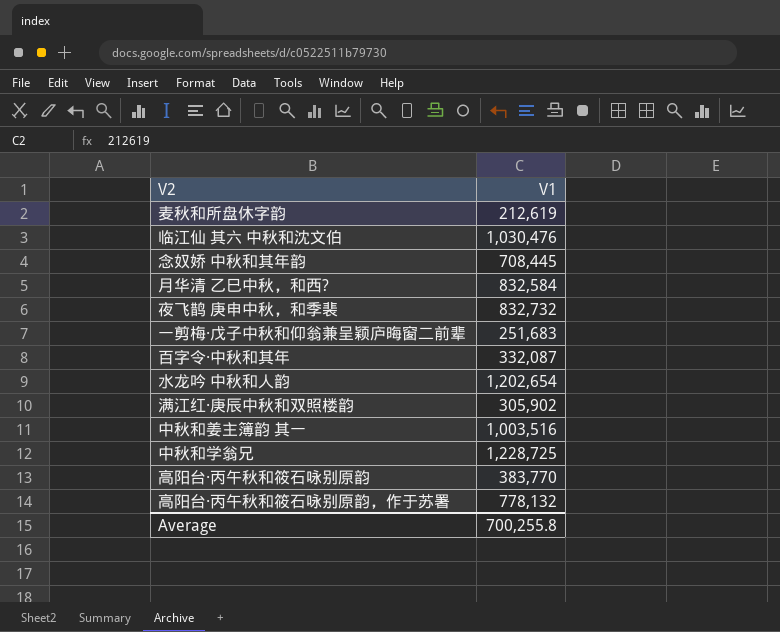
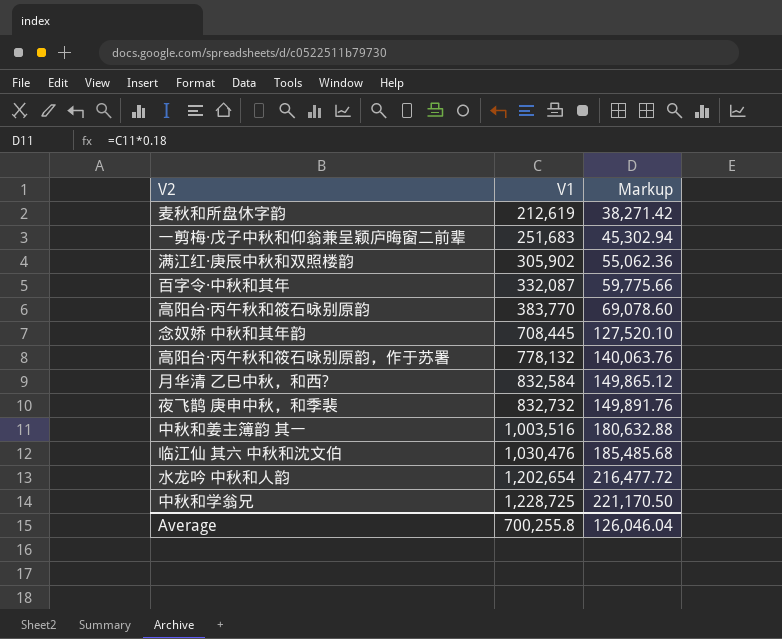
row order: none -> V1 ascending
column Markup | formula: none -> [V1] * 0.18

